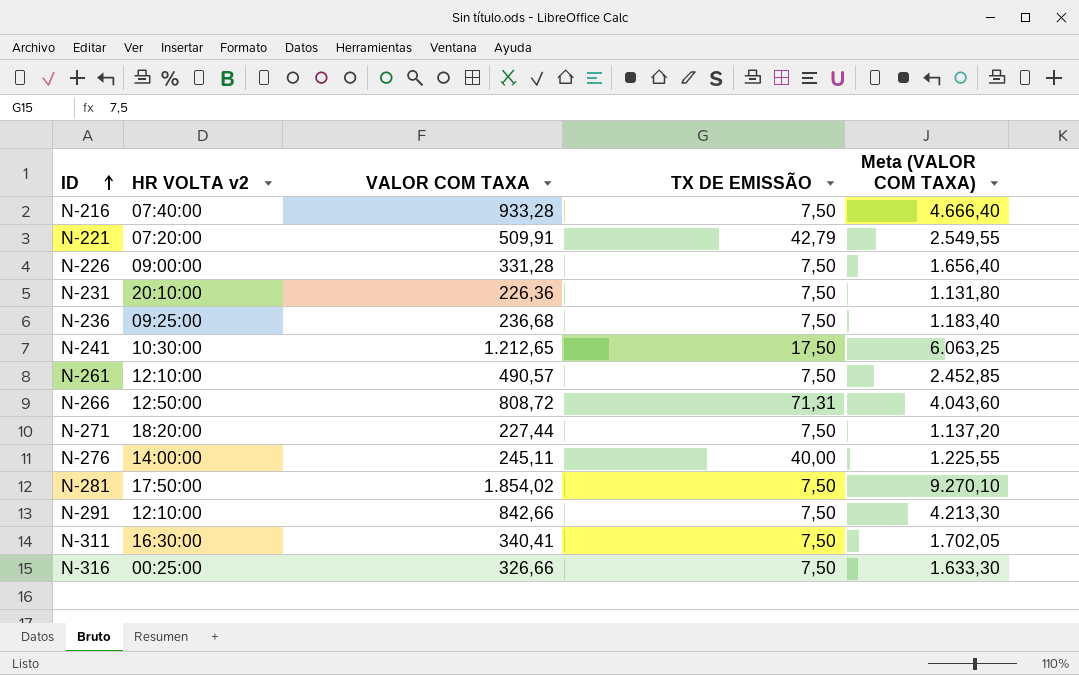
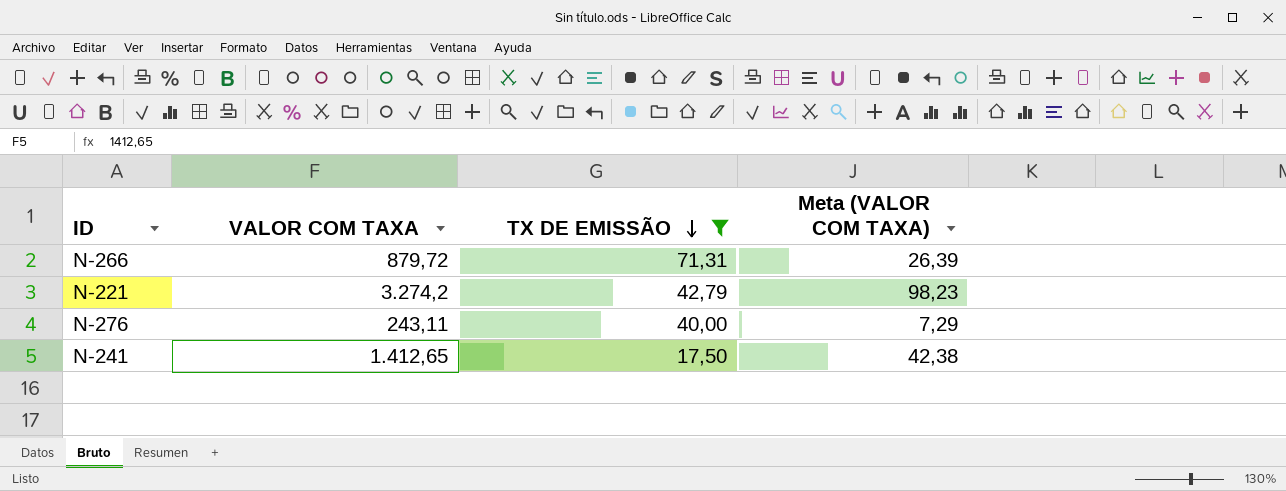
filter: none -> TX DE EMISSÃO != 7,50
row order: ID ascending -> TX DE EMISSÃO descending
column HR VOLTA v2 | position: 2 -> none
column Meta (VALOR COM TAXA) | formula: [VALOR COM TAXA] * 5 -> [VALOR COM TAXA] * 0,03
N-266 | VALOR COM TAXA: 808,72 -> 879,72
N-221 | VALOR COM TAXA: 509,91 -> 3.274,2
N-276 | VALOR COM TAXA: 245,11 -> 243,11
N-241 | VALOR COM TAXA: 1.212,65 -> 1.412,65

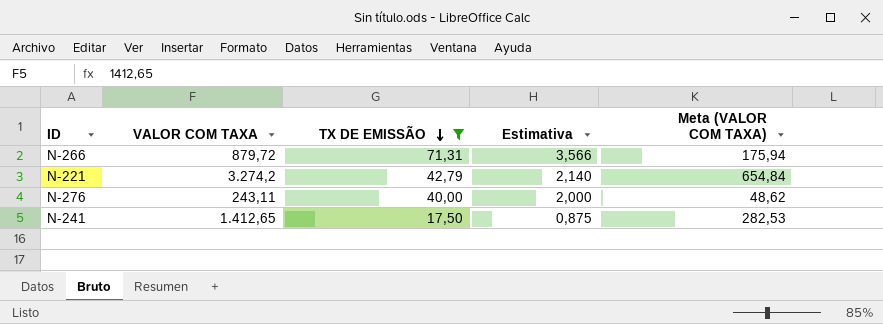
column Estimativa | formula: none -> [TX DE EMISSÃO] * 0,05
column Meta (VALOR COM TAXA) | formula: [VALOR COM TAXA] * 0,03 -> [VALOR COM TAXA] * 0,2

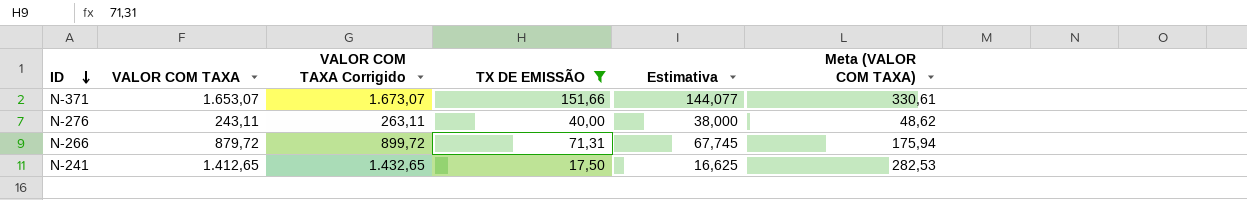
row order: TX DE EMISSÃO descending -> ID descending
column VALOR COM TAXA Corrigido | formula: none -> [VALOR COM TAXA] + 20
column Estimativa | formula: [TX DE EMISSÃO] * 0,05 -> [TX DE EMISSÃO] * 0,95
row N-221: 3.274,2 | 42,79 | 2,140 | 654,84 -> none
row N-371: none -> 1.653,07 | 1.673,07 | 151,66 | 144,077 | 330,61

